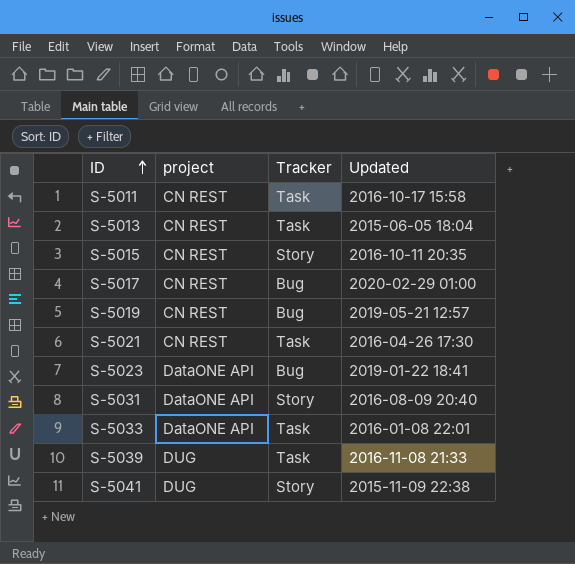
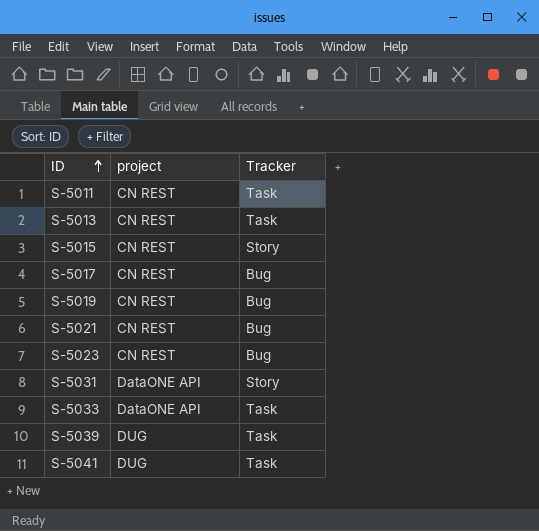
column Updated | position: 4 -> none
S-5021 | Tracker: Task -> Bug
S-5023 | project: DataONE API -> CN REST
S-5041 | Tracker: Story -> Task

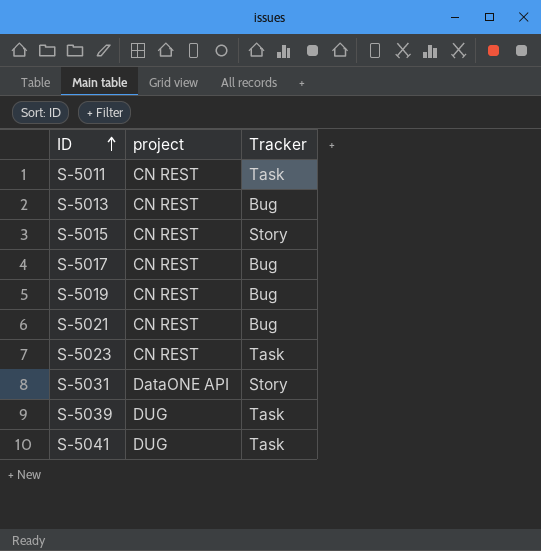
row S-5033: DataONE API | Task -> none
S-5013 | Tracker: Task -> Bug
S-5023 | Tracker: Bug -> Task

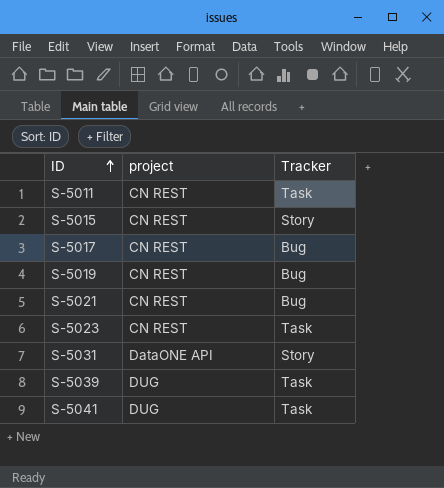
row S-5013: CN REST | Bug -> none

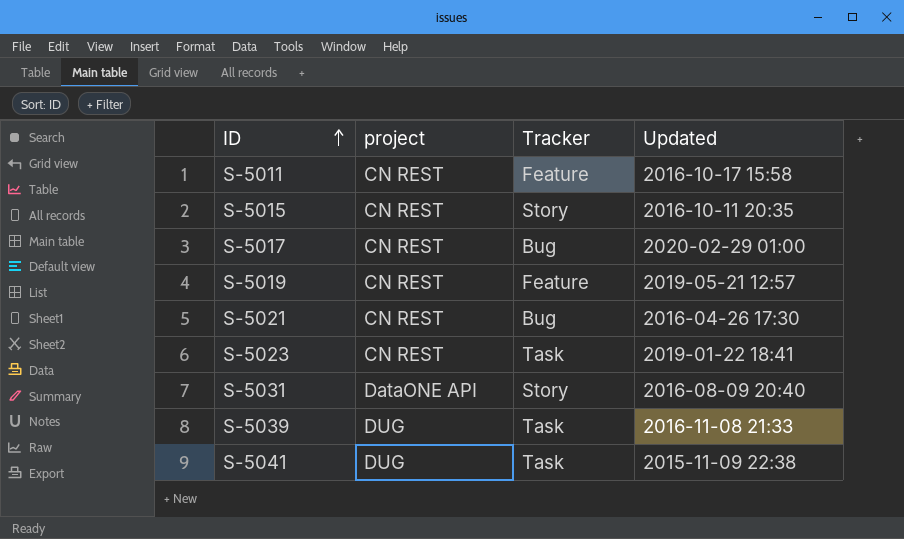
column Updated | position: none -> 4
S-5011 | Tracker: Task -> Feature
S-5019 | Tracker: Bug -> Feature

